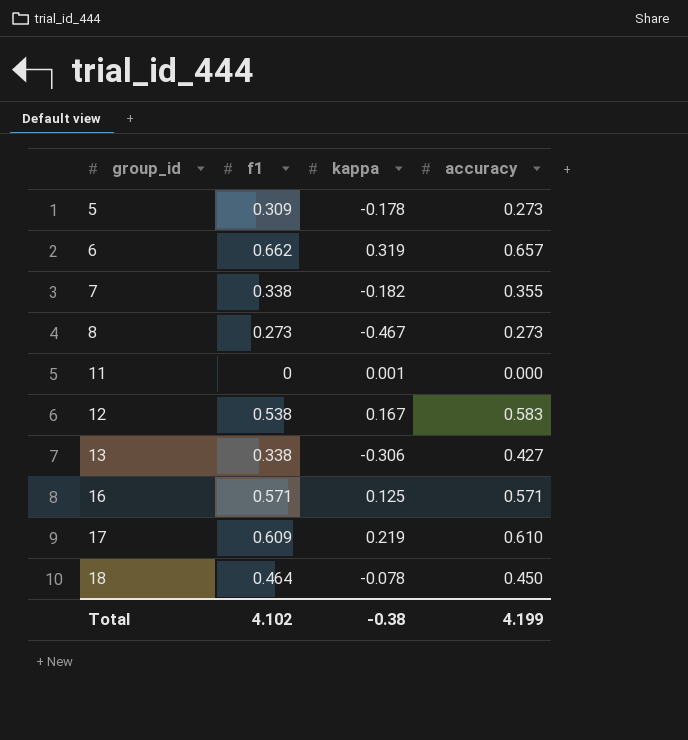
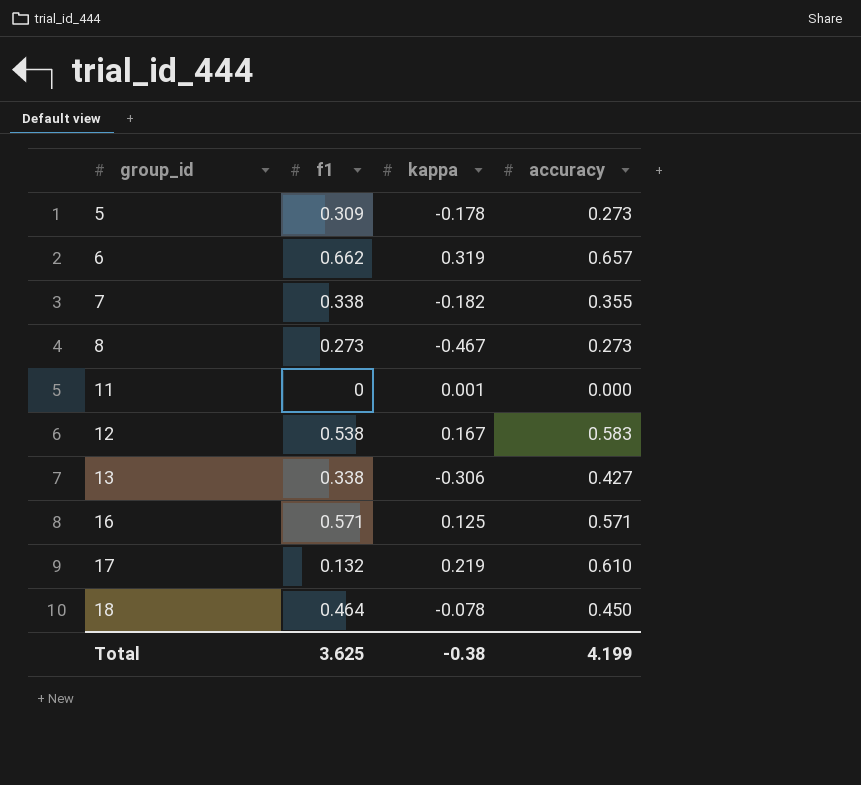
17 | f1: 0.609 -> 0.132
Total | f1: 4.102 -> 3.625

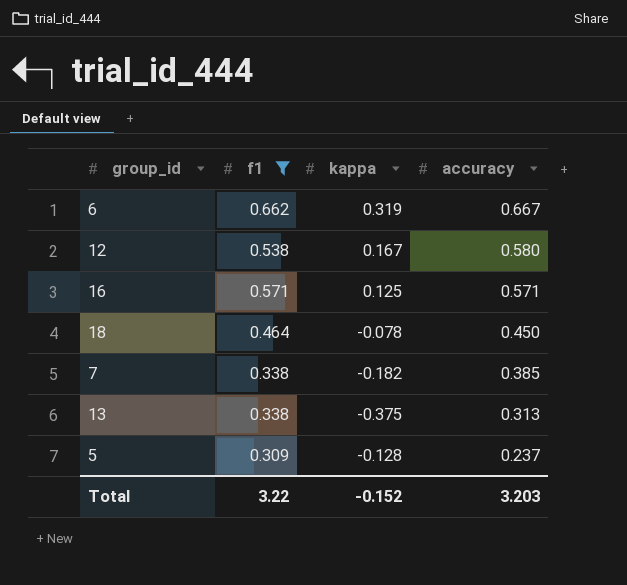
filter: none -> f1 >= 0.309
row order: group_id ascending -> accuracy descending
6 | accuracy: 0.657 -> 0.667
12 | accuracy: 0.583 -> 0.580
7 | accuracy: 0.355 -> 0.385
13 | kappa: -0.306 -> -0.375
13 | accuracy: 0.427 -> 0.313
5 | kappa: -0.178 -> -0.128
5 | accuracy: 0.273 -> 0.237
Total | f1: 3.625 -> 3.22
Total | kappa: -0.38 -> -0.152
Total | accuracy: 4.199 -> 3.203

